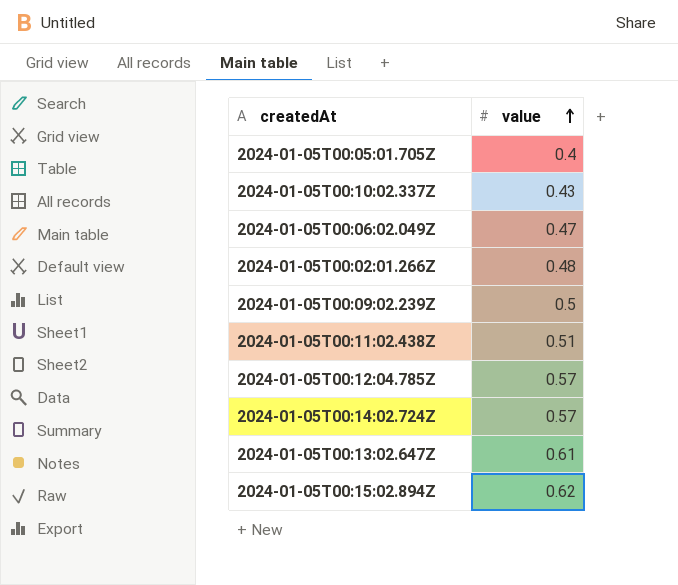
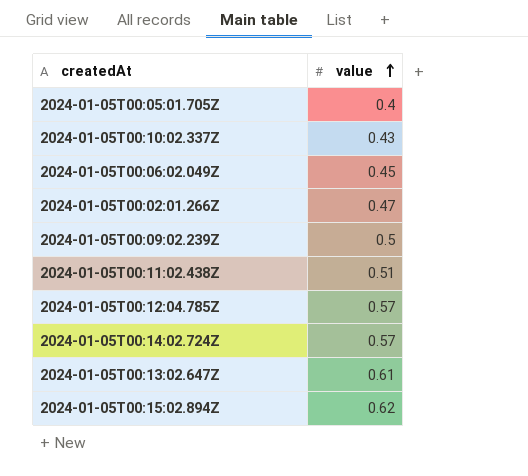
2024-01-05T00:06:02.049Z | value: 0.47 -> 0.45
2024-01-05T00:02:01.266Z | value: 0.48 -> 0.47

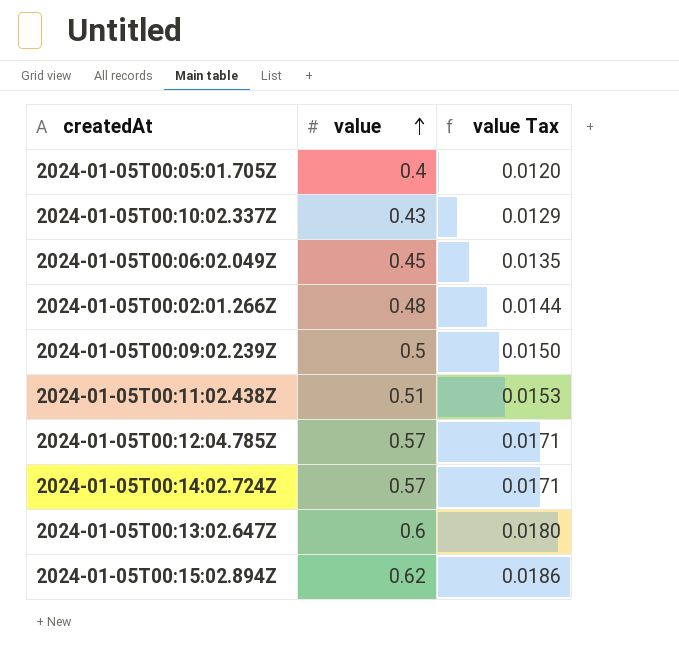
column value Tax | formula: none -> [value] * 0.03
2024-01-05T00:02:01.266Z | value: 0.47 -> 0.48
2024-01-05T00:13:02.647Z | value: 0.61 -> 0.6

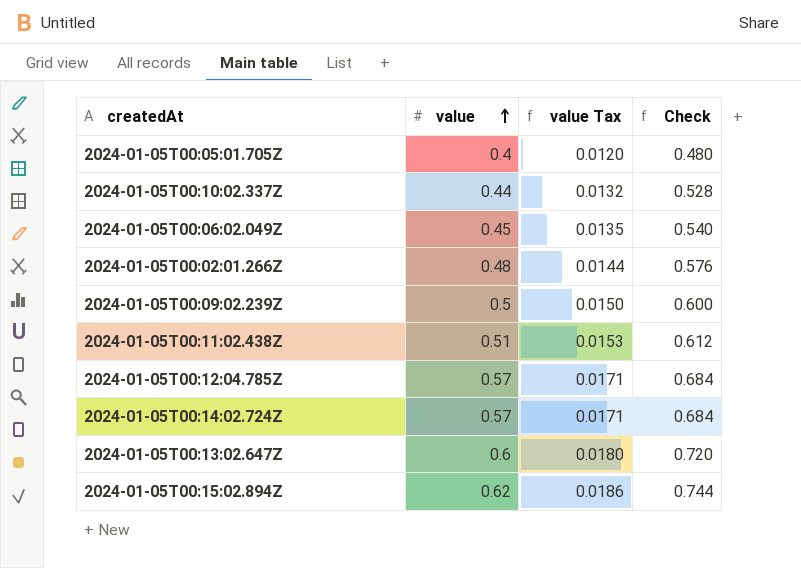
column Check | formula: none -> [value] * 1.2
2024-01-05T00:10:02.337Z | value: 0.43 -> 0.44
2024-01-05T00:10:02.337Z | value Tax: 0.0129 -> 0.0132

